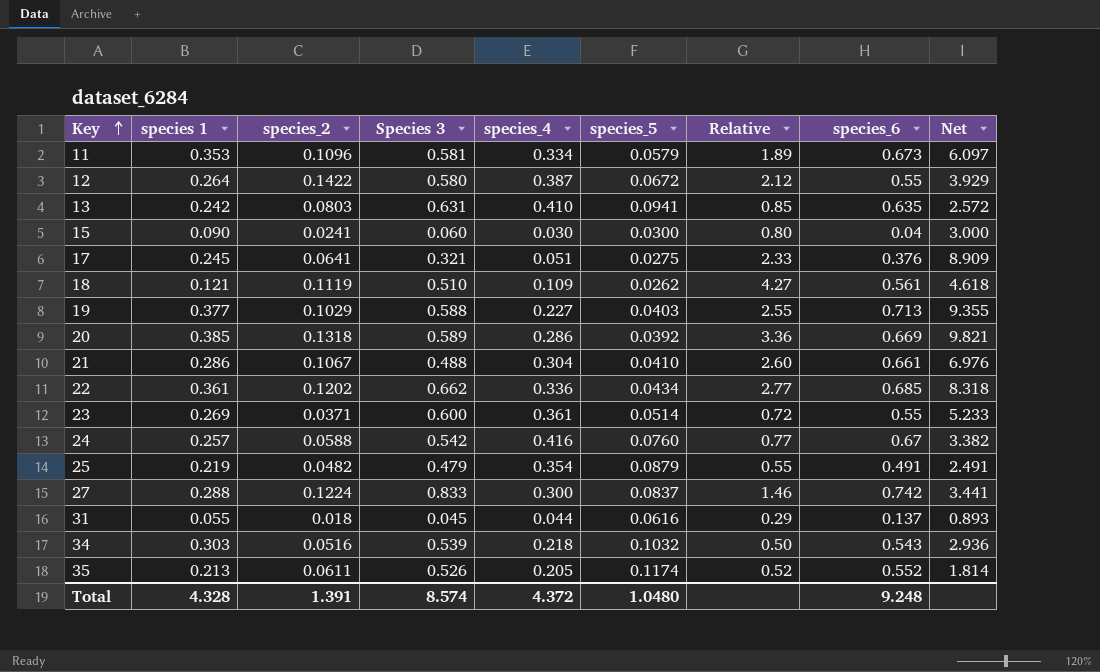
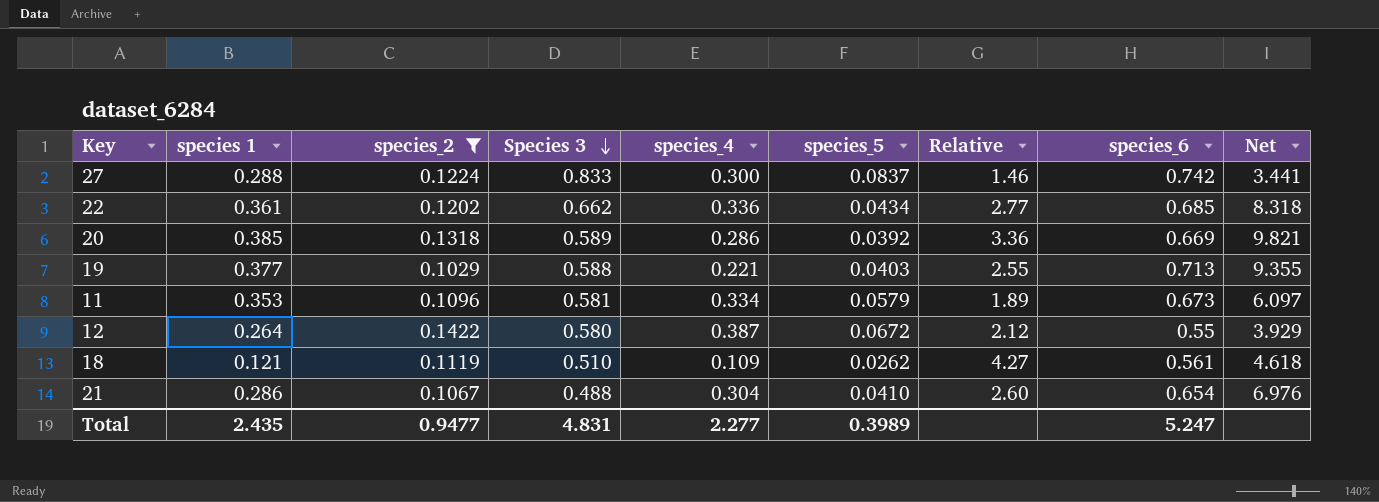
filter: none -> species_2 >= 0.1029
row order: Key ascending -> Species 3 descending
19 | species_4: 0.227 -> 0.221
21 | species_6: 0.661 -> 0.654
Total | species 1: 4.328 -> 2.435
Total | species_2: 1.391 -> 0.9477
Total | Species 3: 8.574 -> 4.831
Total | species_4: 4.372 -> 2.277
Total | species_5: 1.0480 -> 0.3989
Total | species_6: 9.248 -> 5.247

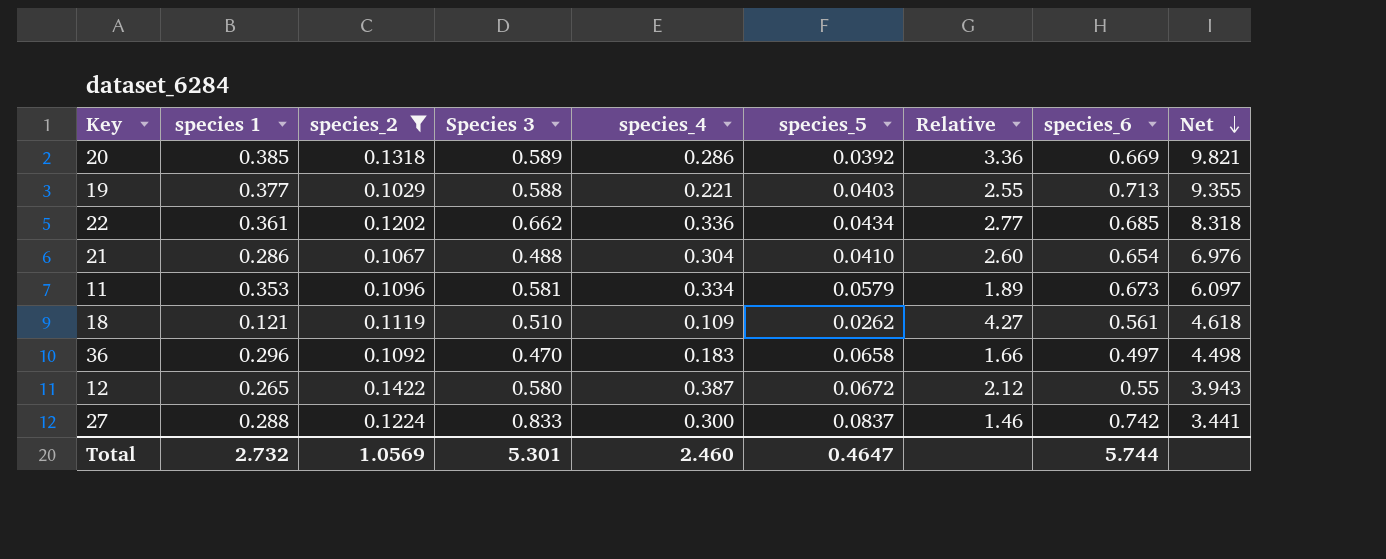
row order: Species 3 descending -> Net descending
row 36: none -> 0.296 | 0.1092 | 0.470 | 0.183 | 0.0658 | 1.66 | 0.497 | 4.498
12 | species 1: 0.264 -> 0.265
12 | Net: 3.929 -> 3.943
Total | species 1: 2.435 -> 2.732
Total | species_2: 0.9477 -> 1.0569
Total | Species 3: 4.831 -> 5.301
Total | species_4: 2.277 -> 2.460
Total | species_5: 0.3989 -> 0.4647
Total | species_6: 5.247 -> 5.744

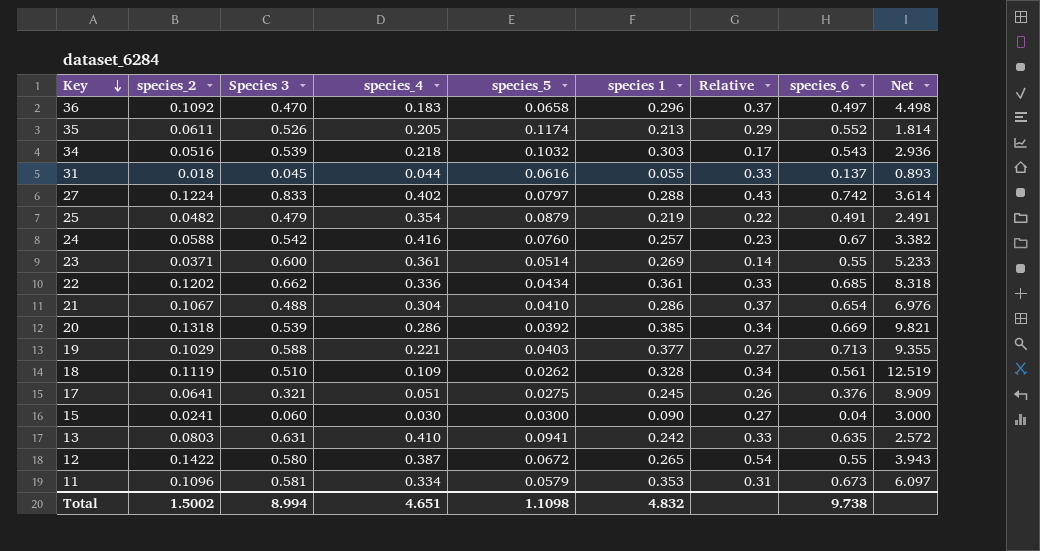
filter: species_2 >= 0.1029 -> none
row order: Net descending -> Key descending
column species 1 | position: 2 -> 6
column Relative | formula: [species_2] / [species_5] -> [species_2] / [species 1]
27 | species_4: 0.300 -> 0.402
27 | species_5: 0.0837 -> 0.0797
27 | Net: 3.441 -> 3.614
20 | Species 3: 0.589 -> 0.539
18 | species 1: 0.121 -> 0.328
18 | Net: 4.618 -> 12.519
Total | species_2: 1.0569 -> 1.5002
Total | Species 3: 5.301 -> 8.994
Total | species_4: 2.460 -> 4.651
Total | species_5: 0.4647 -> 1.1098
Total | species 1: 2.732 -> 4.832
Total | species_6: 5.744 -> 9.738

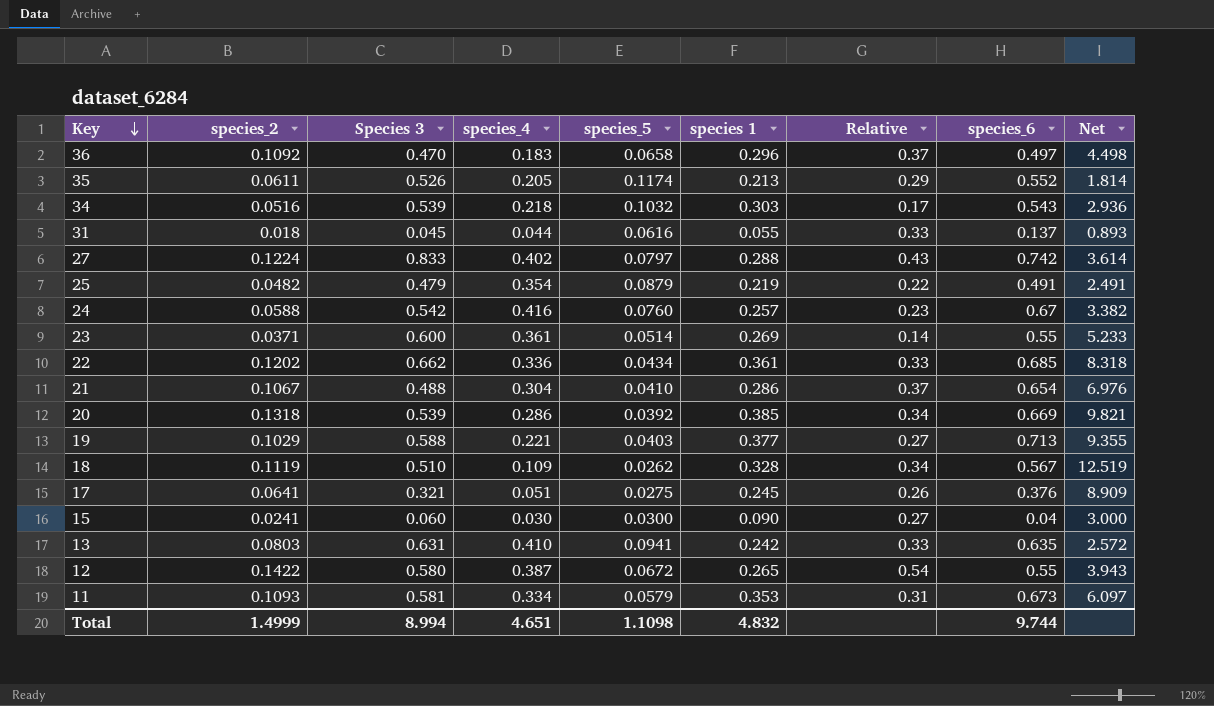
18 | species_6: 0.561 -> 0.567
11 | species_2: 0.1096 -> 0.1093
Total | species_2: 1.5002 -> 1.4999
Total | species_6: 9.738 -> 9.744

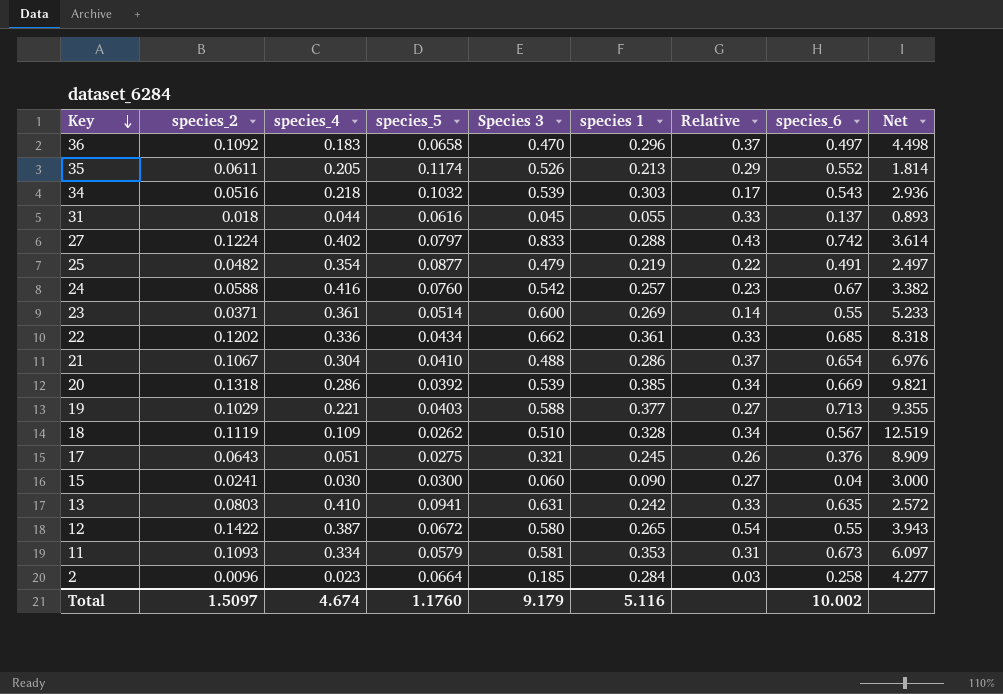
column Species 3 | position: 3 -> 5
25 | species_5: 0.0879 -> 0.0877
25 | Net: 2.491 -> 2.497
17 | species_2: 0.0641 -> 0.0643
row 2: none -> 0.0096 | 0.023 | 0.0664 | 0.185 | 0.284 | 0.03 | 0.258 | 4.277
Total | species_2: 1.4999 -> 1.5097
Total | species_4: 4.651 -> 4.674
Total | species_5: 1.1098 -> 1.1760
Total | Species 3: 8.994 -> 9.179
Total | species 1: 4.832 -> 5.116
Total | species_6: 9.744 -> 10.002

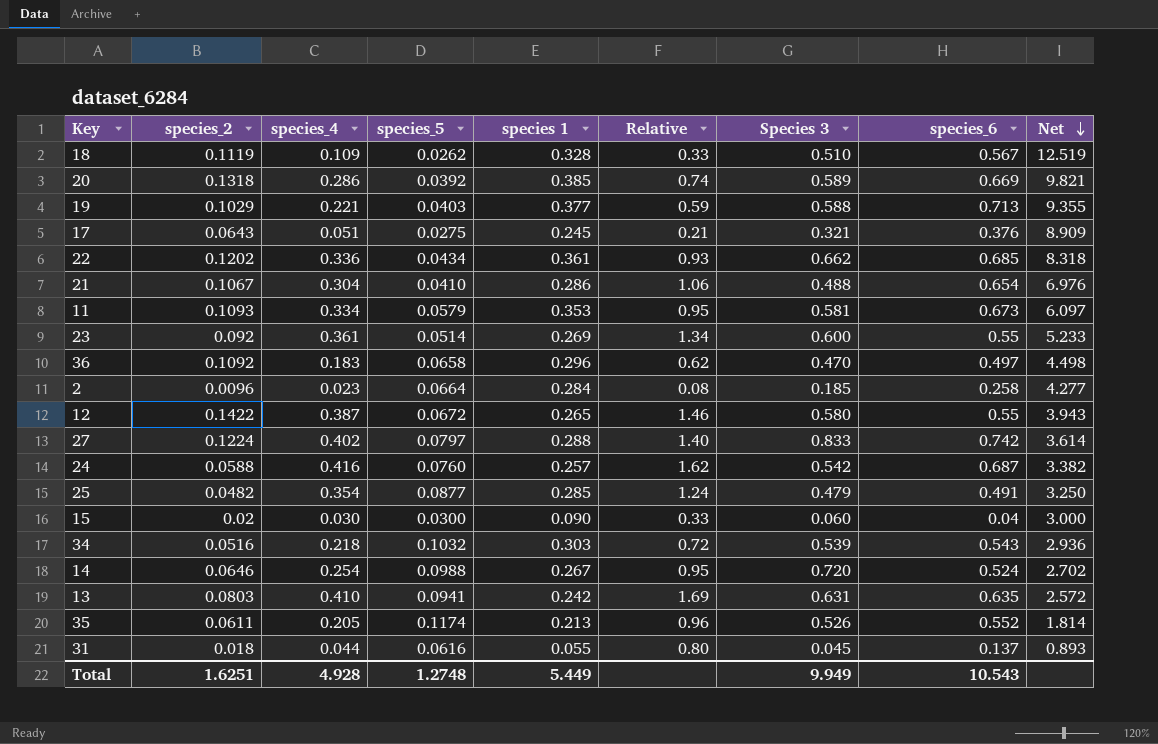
row order: Key descending -> Net descending
column Relative | formula: [species_2] / [species 1] -> [species_4] / [species 1]
column Species 3 | position: 5 -> 7
20 | Species 3: 0.539 -> 0.589
23 | species_2: 0.0371 -> 0.092
24 | species_6: 0.67 -> 0.687
25 | species 1: 0.219 -> 0.285
25 | Net: 2.497 -> 3.250
15 | species_2: 0.0241 -> 0.02
row 14: none -> 0.0646 | 0.254 | 0.0988 | 0.267 | 0.95 | 0.720 | 0.524 | 2.702
Total | species_2: 1.5097 -> 1.6251
Total | species_4: 4.674 -> 4.928
Total | species_5: 1.1760 -> 1.2748
Total | species 1: 5.116 -> 5.449
Total | Species 3: 9.179 -> 9.949
Total | species_6: 10.002 -> 10.543

